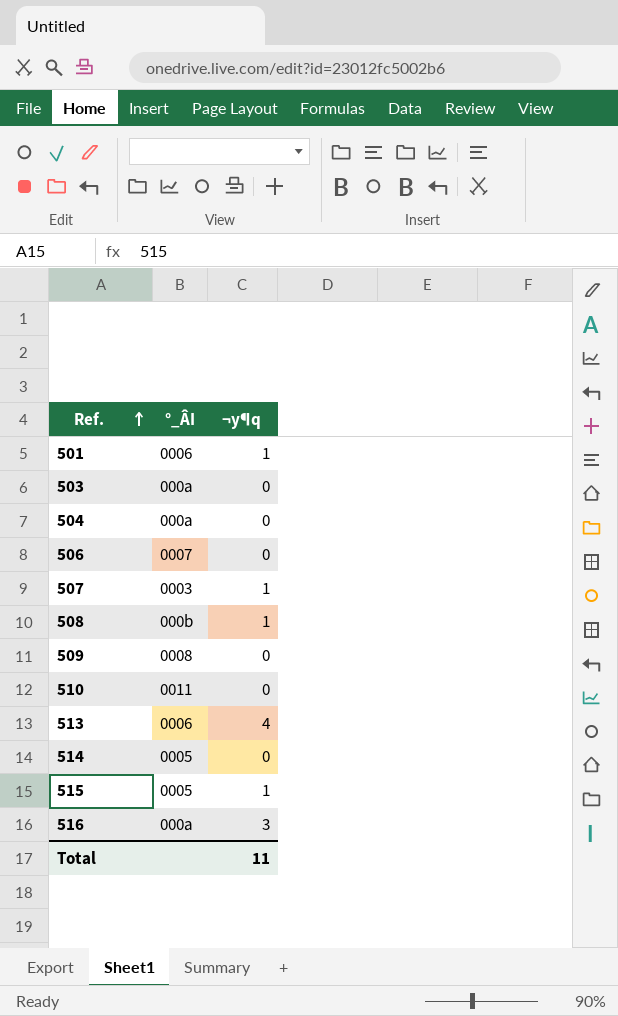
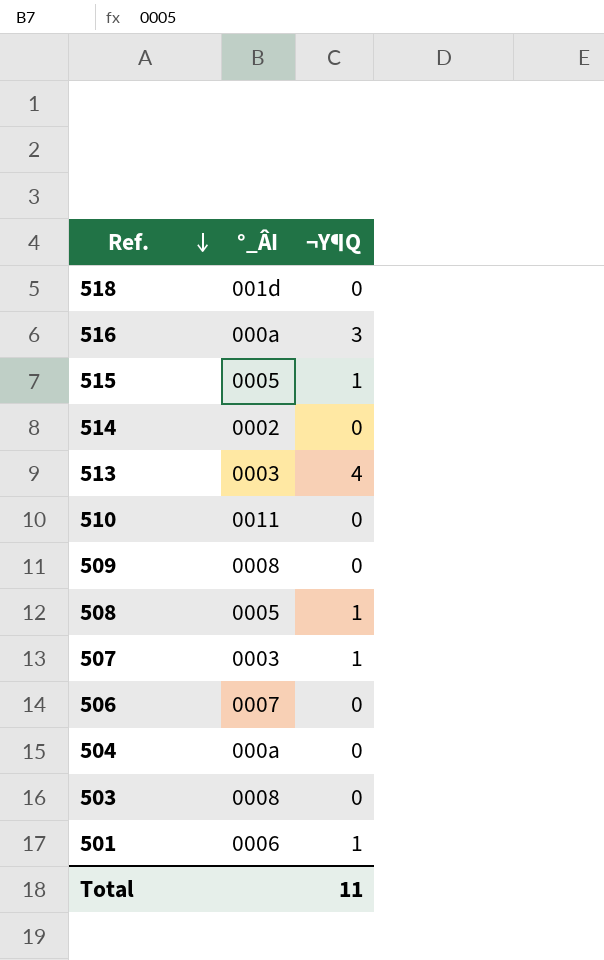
row order: Ref. ascending -> Ref. descending
column name: ¬y¶q -> ¬Y¶Q
row 518: none -> 001d | 0
514 | °_ÂI: 0005 -> 0002
513 | °_ÂI: 0006 -> 0003
508 | °_ÂI: 000b -> 0005
503 | °_ÂI: 000a -> 0008

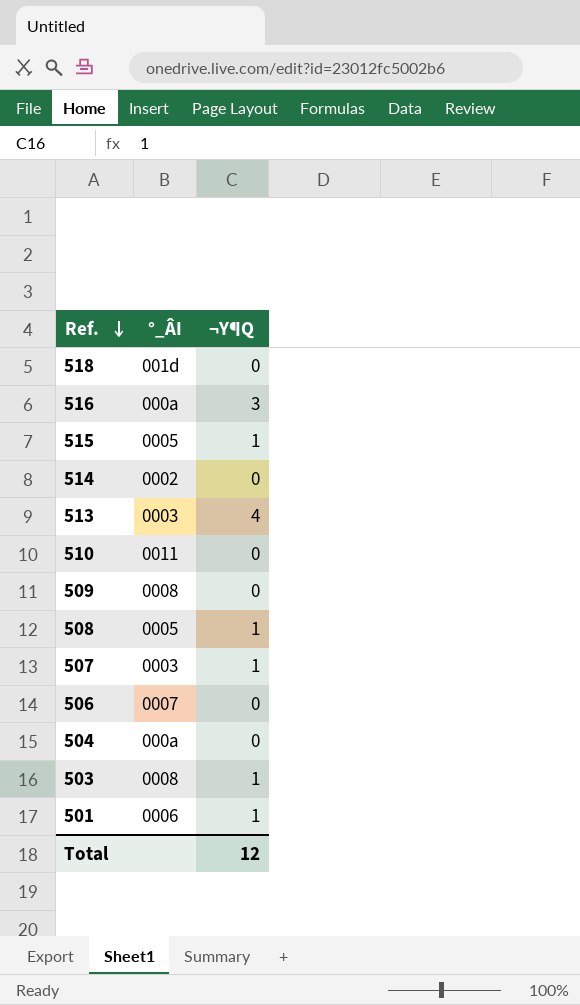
503 | ¬Y¶Q: 0 -> 1
Total | ¬Y¶Q: 11 -> 12

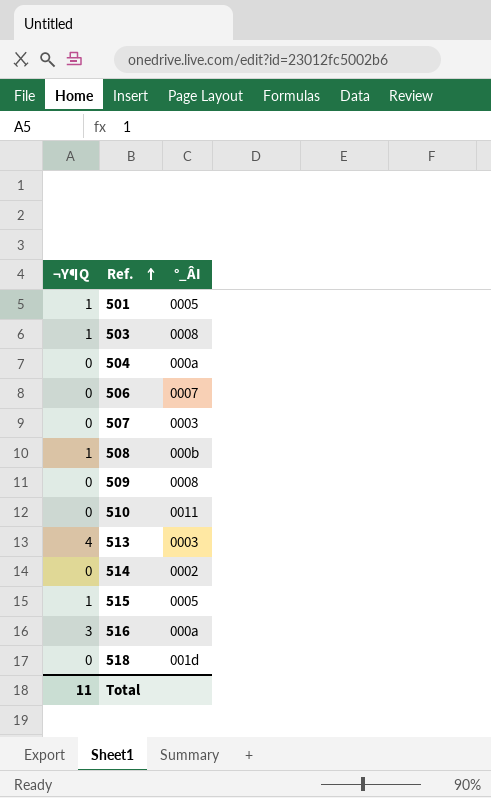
row order: Ref. descending -> Ref. ascending
column ¬Y¶Q | position: 3 -> 1
501 | °_ÂI: 0006 -> 0005
507 | ¬Y¶Q: 1 -> 0
508 | °_ÂI: 0005 -> 000b
Total | ¬Y¶Q: 12 -> 11

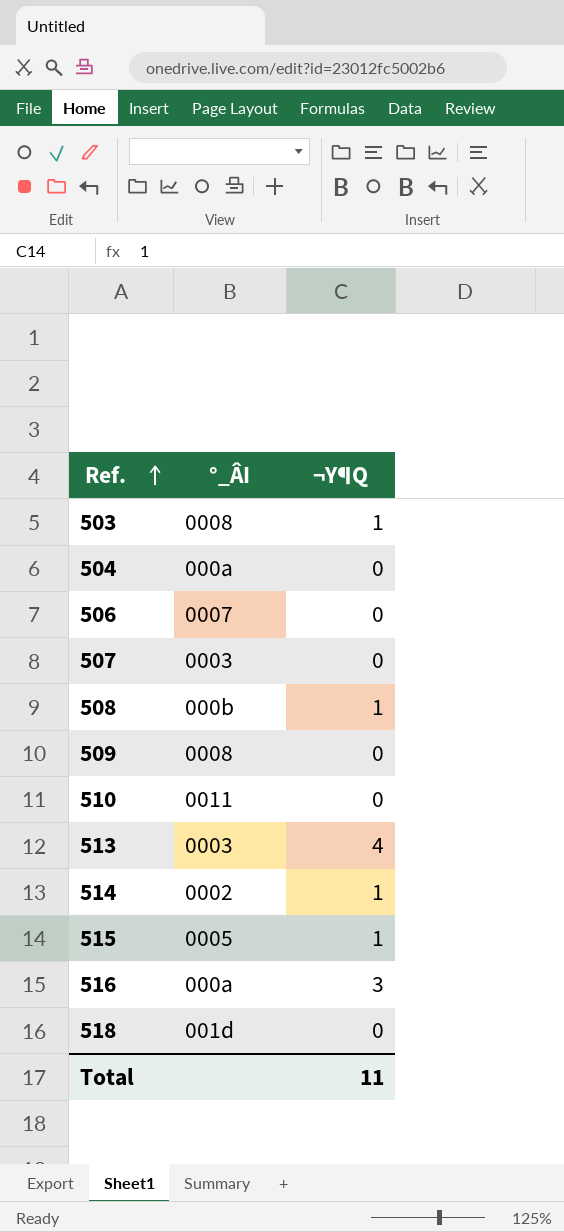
column ¬Y¶Q | position: 1 -> 3
row 501: 1 | 0005 -> none
514 | ¬Y¶Q: 0 -> 1

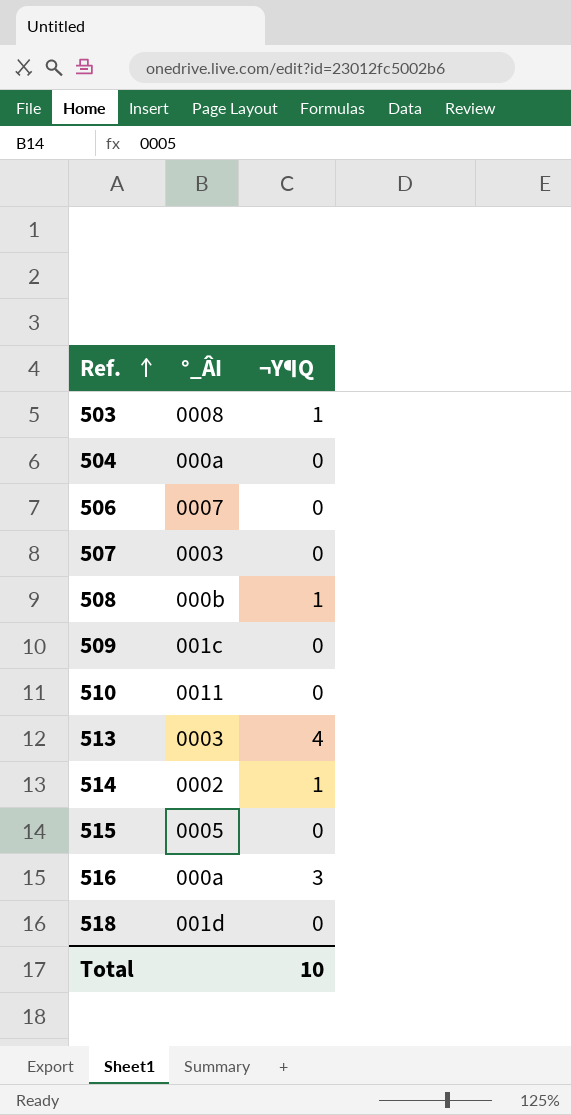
509 | °_ÂI: 0008 -> 001c
515 | ¬Y¶Q: 1 -> 0
Total | ¬Y¶Q: 11 -> 10

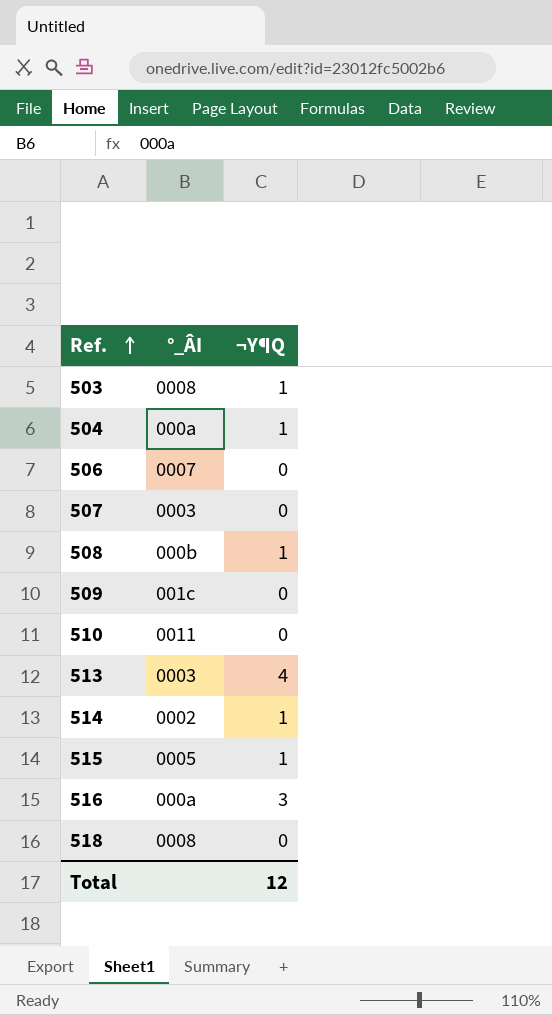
504 | ¬Y¶Q: 0 -> 1
515 | ¬Y¶Q: 0 -> 1
518 | °_ÂI: 001d -> 0008
Total | ¬Y¶Q: 10 -> 12

